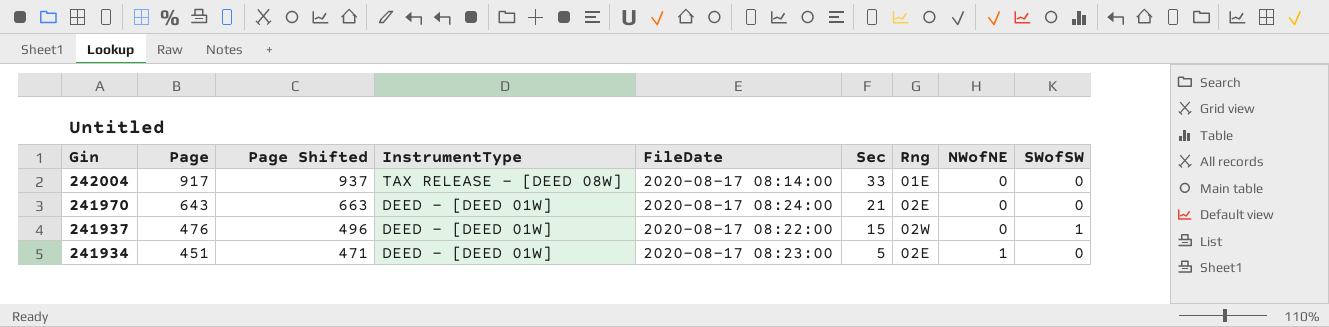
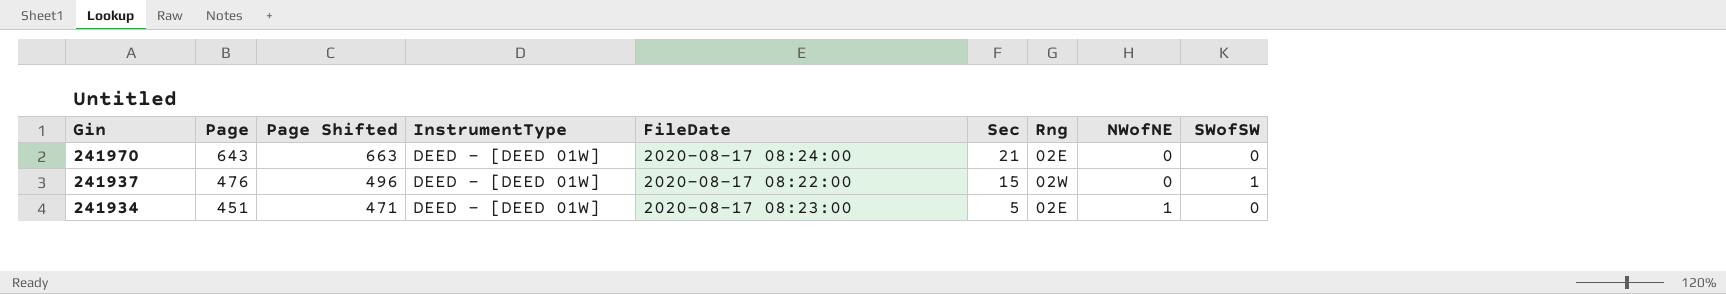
row 242004: 917 | 937 | TAX RELEASE - [DEED 08W] | 2020-08-17 08:14:00 | 33 | 01E | 0 | 0 -> none

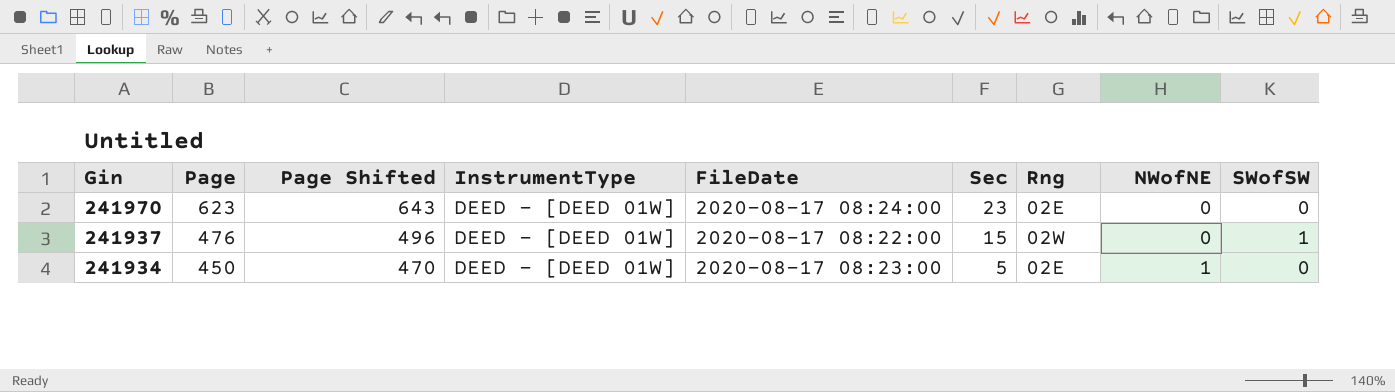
241970 | Page: 643 -> 623
241970 | Page Shifted: 663 -> 643
241970 | Sec: 21 -> 23
241934 | Page: 451 -> 450
241934 | Page Shifted: 471 -> 470

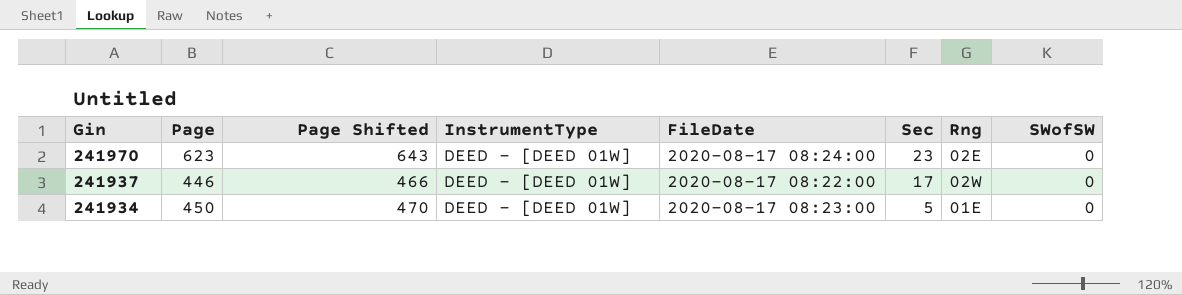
column NWofNE | position: 8 -> none
241937 | Page: 476 -> 446
241937 | Page Shifted: 496 -> 466
241937 | Sec: 15 -> 17
241937 | SWofSW: 1 -> 0
241934 | Rng: 02E -> 01E

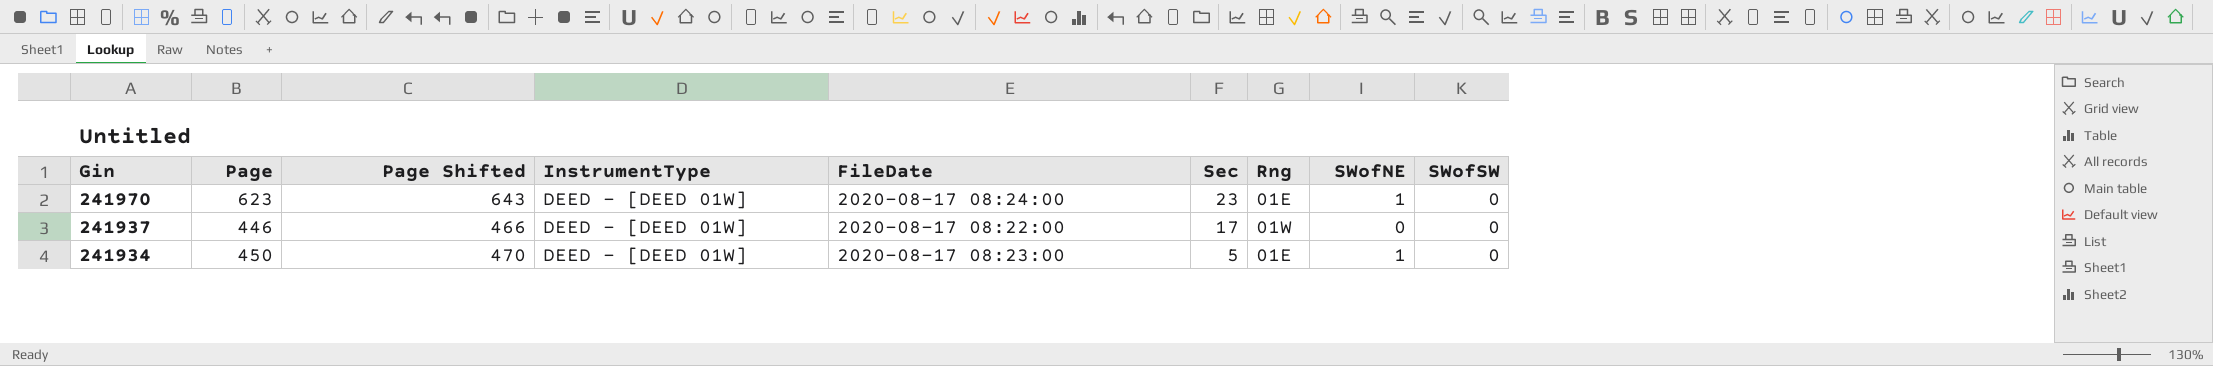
column SWofNE | position: none -> 8
241970 | Rng: 02E -> 01E
241937 | Rng: 02W -> 01W

